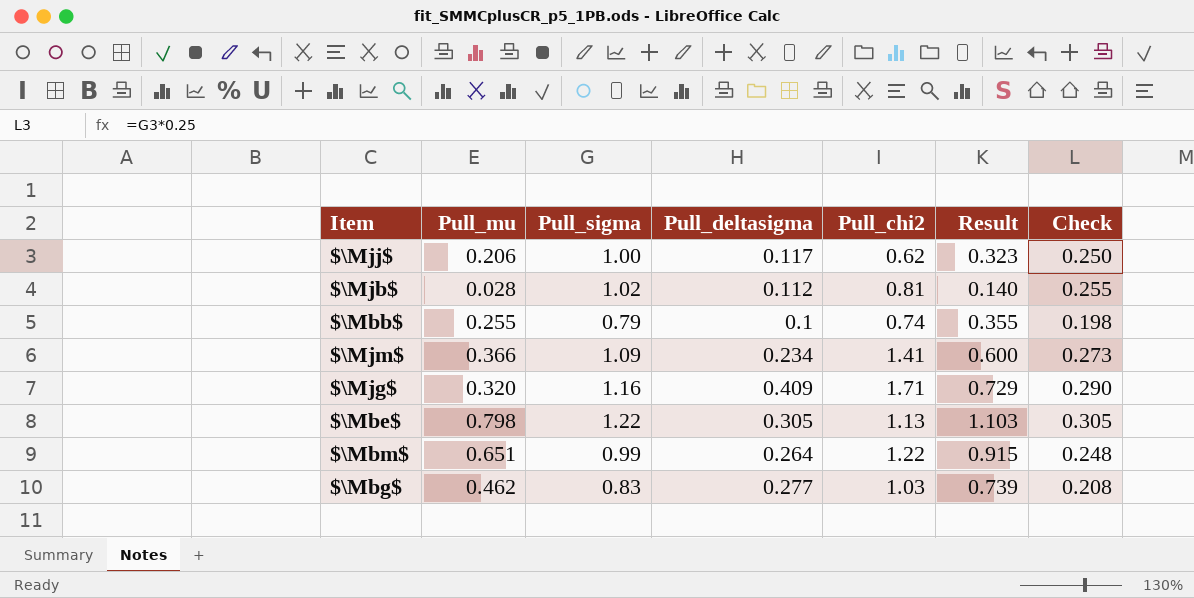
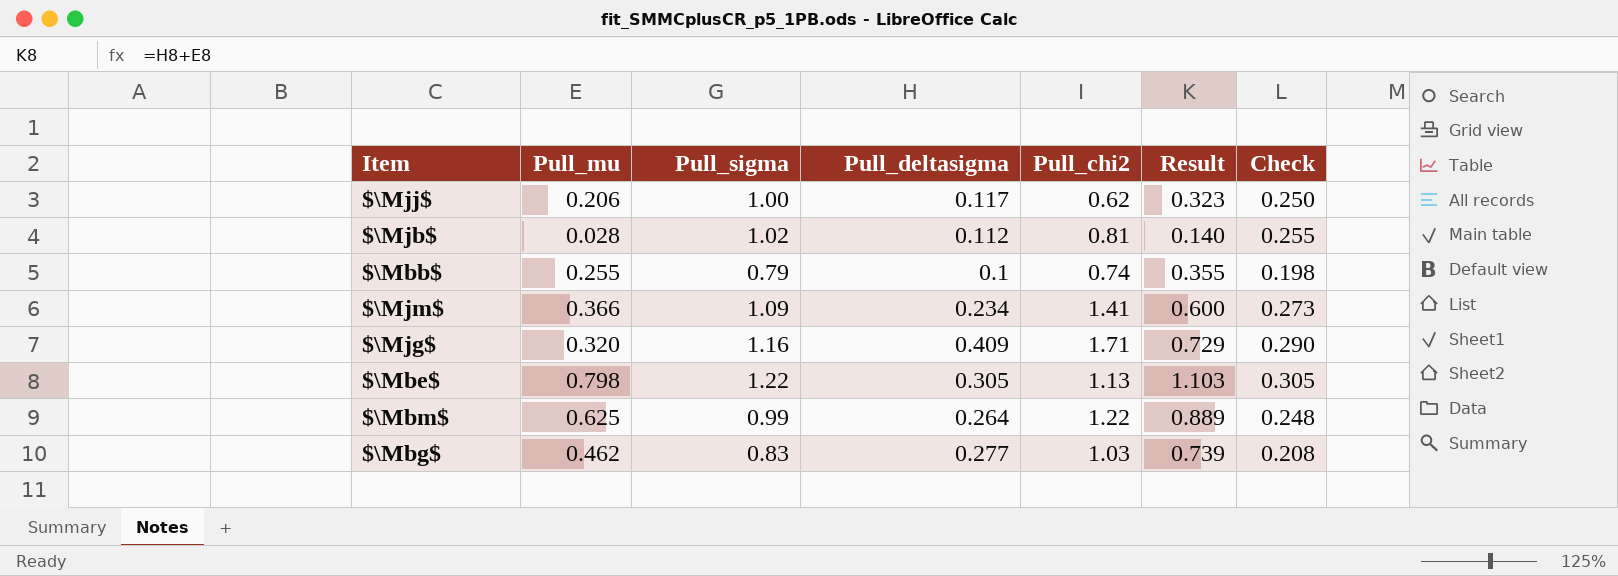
$\Mbm$ | Pull_mu: 0.651 -> 0.625
$\Mbm$ | Result: 0.915 -> 0.889

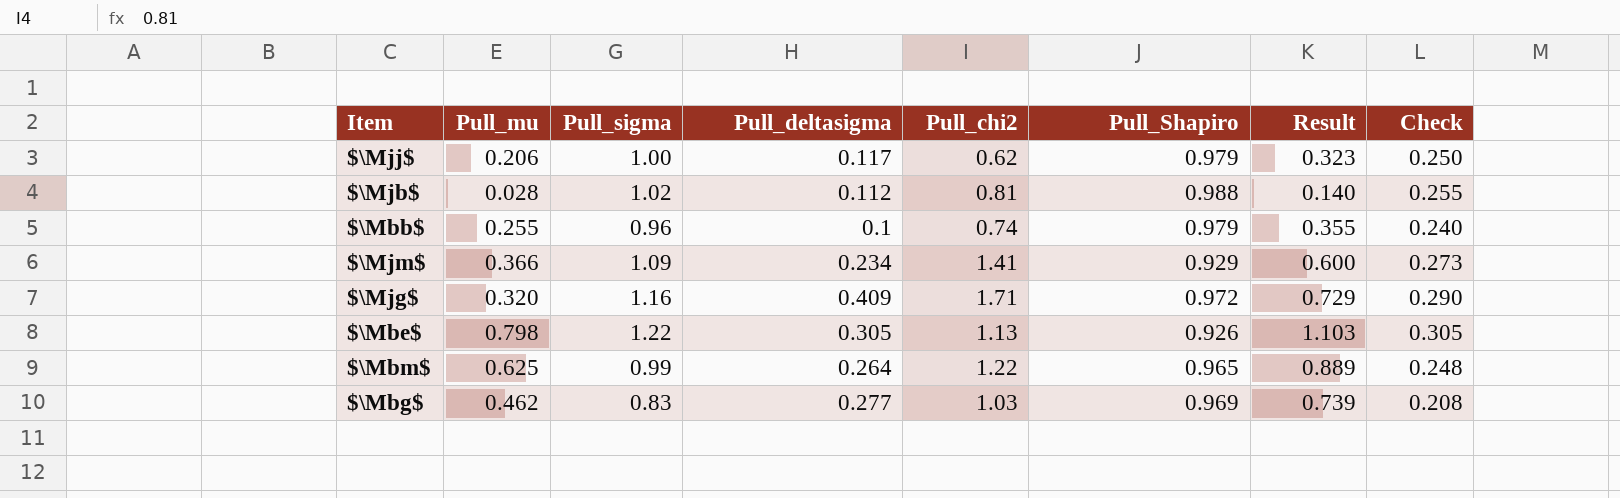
column Pull_Shapiro | position: none -> 6
$\Mbb$ | Pull_sigma: 0.79 -> 0.96
$\Mbb$ | Check: 0.198 -> 0.240

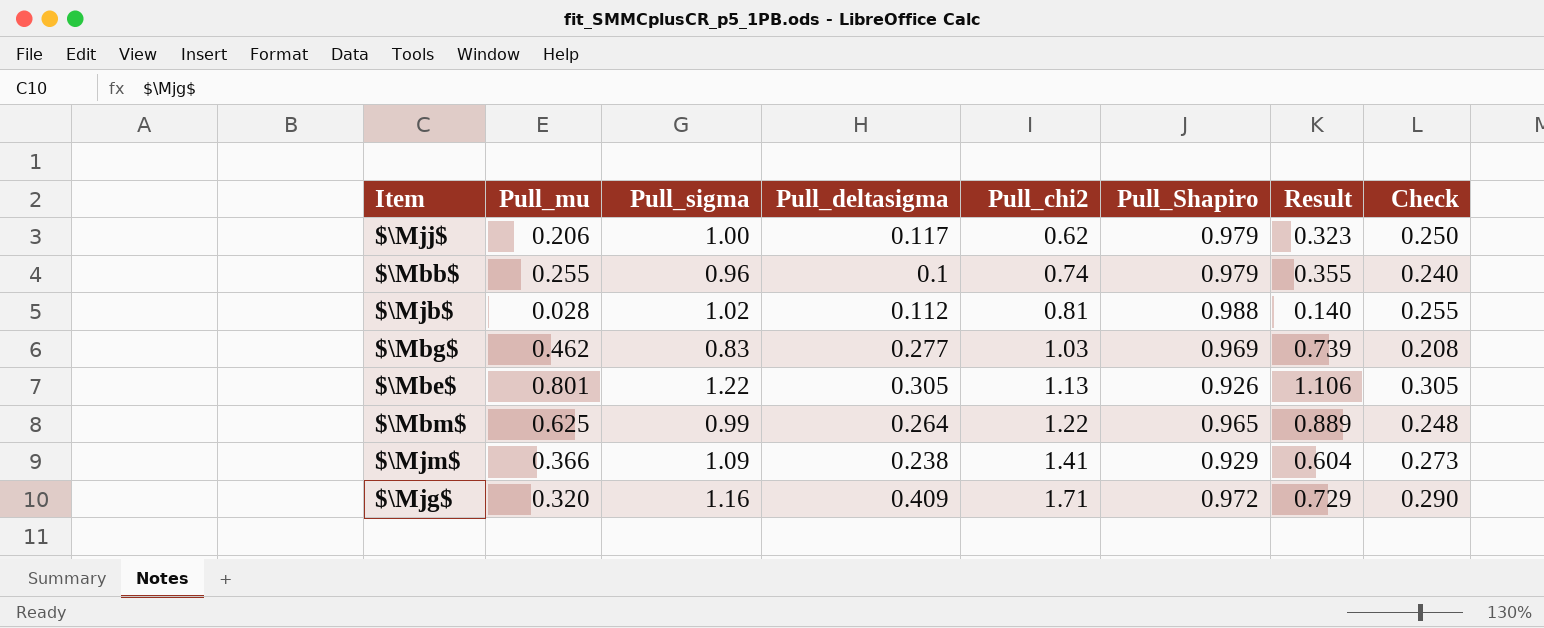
row order: none -> Pull_chi2 ascending
$\Mbe$ | Pull_mu: 0.798 -> 0.801
$\Mbe$ | Result: 1.103 -> 1.106
$\Mjm$ | Pull_deltasigma: 0.234 -> 0.238
$\Mjm$ | Result: 0.600 -> 0.604

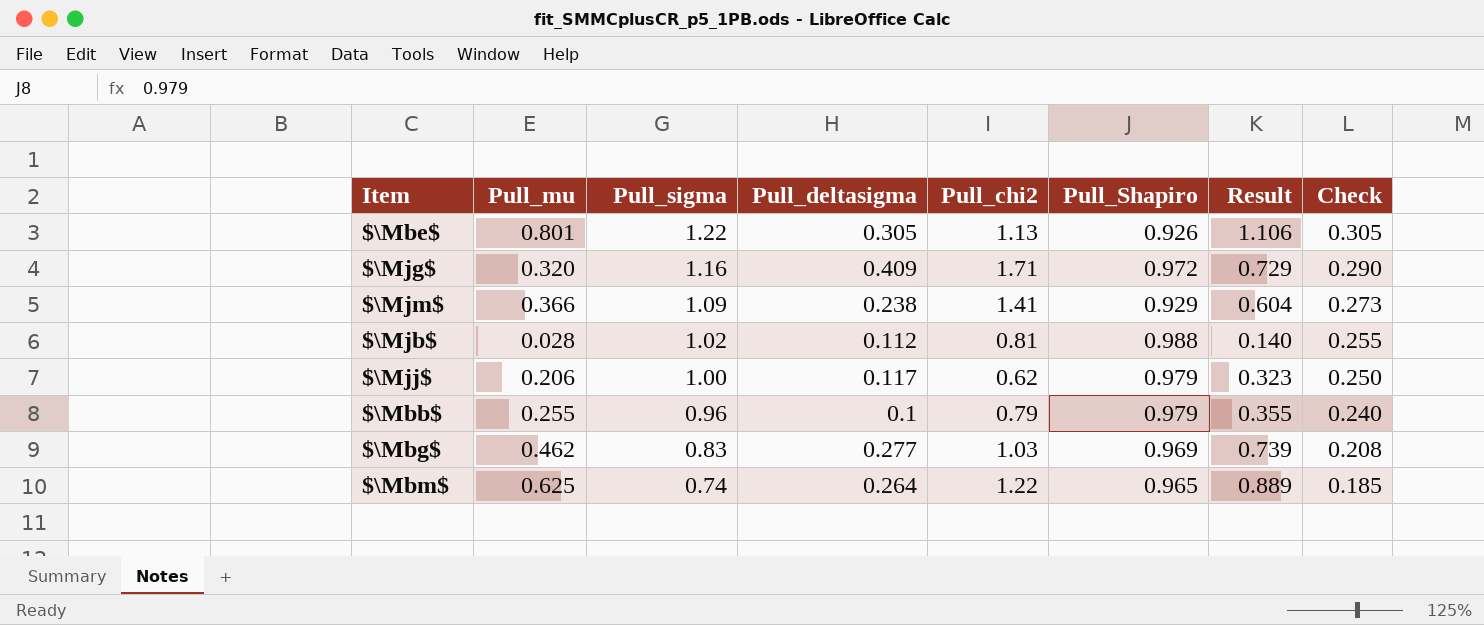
row order: Pull_chi2 ascending -> Pull_sigma descending
$\Mbb$ | Pull_chi2: 0.74 -> 0.79
$\Mbm$ | Pull_sigma: 0.99 -> 0.74
$\Mbm$ | Check: 0.248 -> 0.185

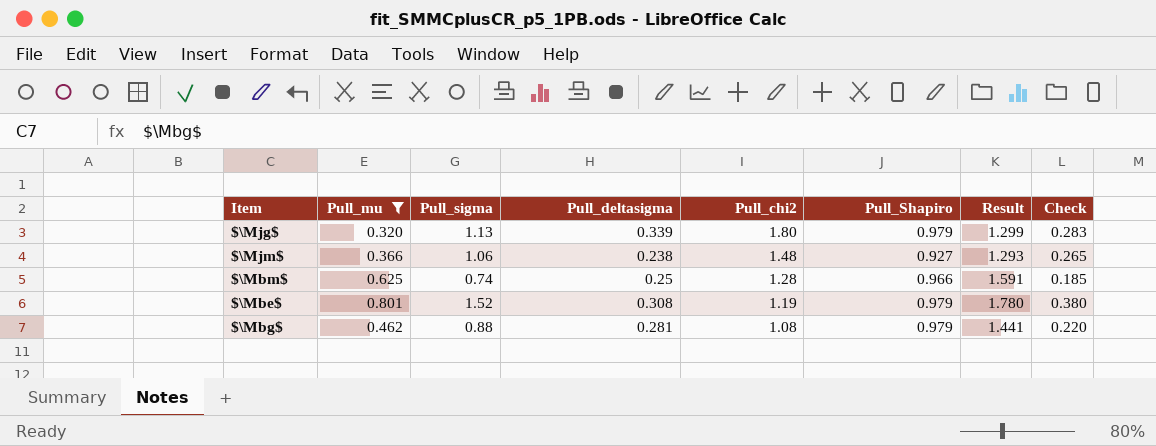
filter: none -> Pull_mu >= 0.320
row order: Pull_sigma descending -> Pull_chi2 descending
column Result | formula: [Pull_mu] + [Pull_deltasigma] -> [Pull_mu] + [Pull_Shapiro]
$\Mjg$ | Pull_sigma: 1.16 -> 1.13
$\Mjg$ | Pull_deltasigma: 0.409 -> 0.339
$\Mjg$ | Pull_chi2: 1.71 -> 1.80
$\Mjg$ | Pull_Shapiro: 0.972 -> 0.979
$\Mjg$ | Check: 0.290 -> 0.283
$\Mjm$ | Pull_sigma: 1.09 -> 1.06
$\Mjm$ | Pull_chi2: 1.41 -> 1.48
$\Mjm$ | Pull_Shapiro: 0.929 -> 0.927
$\Mjm$ | Check: 0.273 -> 0.265
$\Mbm$ | Pull_deltasigma: 0.264 -> 0.25
$\Mbm$ | Pull_chi2: 1.22 -> 1.28
$\Mbm$ | Pull_Shapiro: 0.965 -> 0.966
$\Mbe$ | Pull_sigma: 1.22 -> 1.52
$\Mbe$ | Pull_deltasigma: 0.305 -> 0.308
$\Mbe$ | Pull_chi2: 1.13 -> 1.19
$\Mbe$ | Pull_Shapiro: 0.926 -> 0.979
$\Mbe$ | Check: 0.305 -> 0.380
$\Mbg$ | Pull_sigma: 0.83 -> 0.88
$\Mbg$ | Pull_deltasigma: 0.277 -> 0.281
$\Mbg$ | Pull_chi2: 1.03 -> 1.08
$\Mbg$ | Pull_Shapiro: 0.969 -> 0.979
$\Mbg$ | Check: 0.208 -> 0.220

